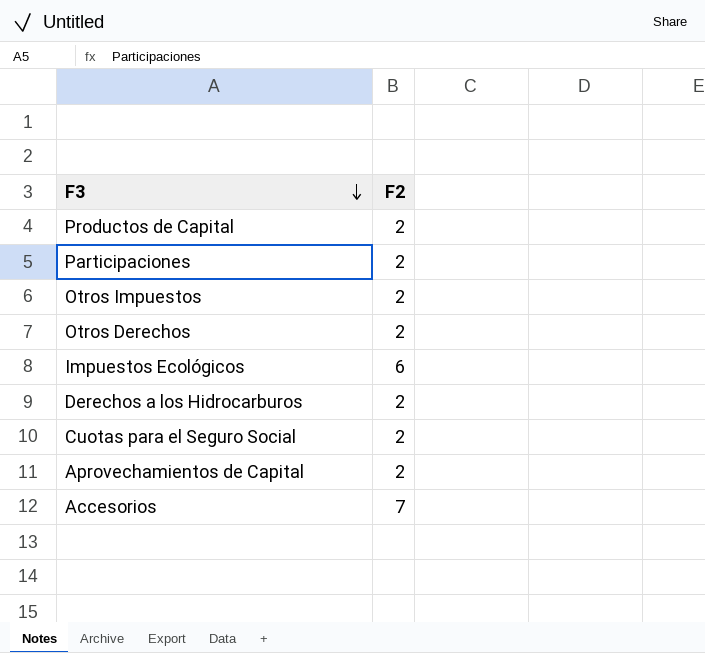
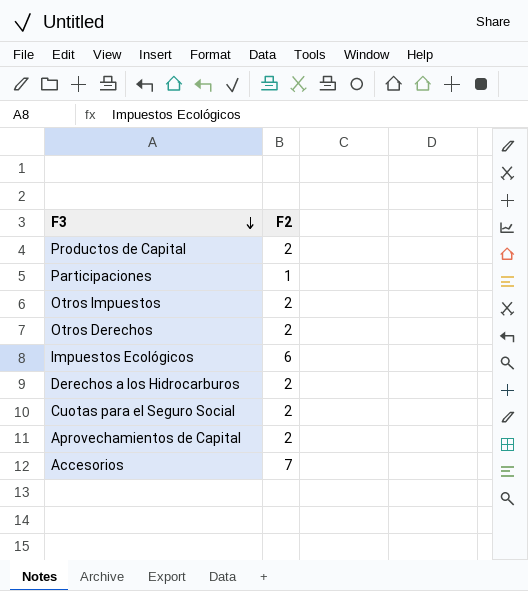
Participaciones | F2: 2 -> 1

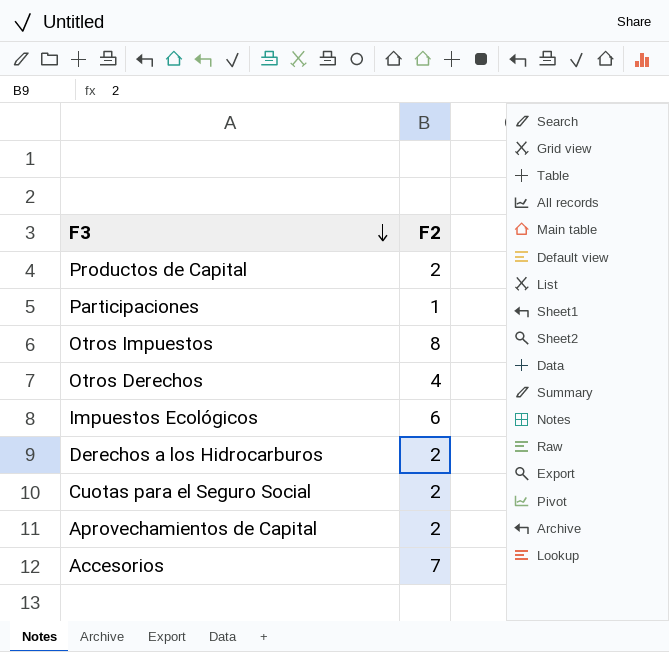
Otros Impuestos | F2: 2 -> 8
Otros Derechos | F2: 2 -> 4

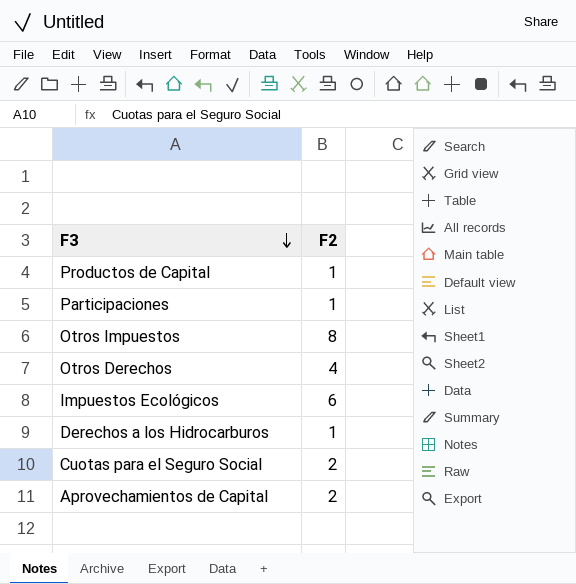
row Accesorios: 7 -> none
Productos de Capital | F2: 2 -> 1
Derechos a los Hidrocarburos | F2: 2 -> 1

